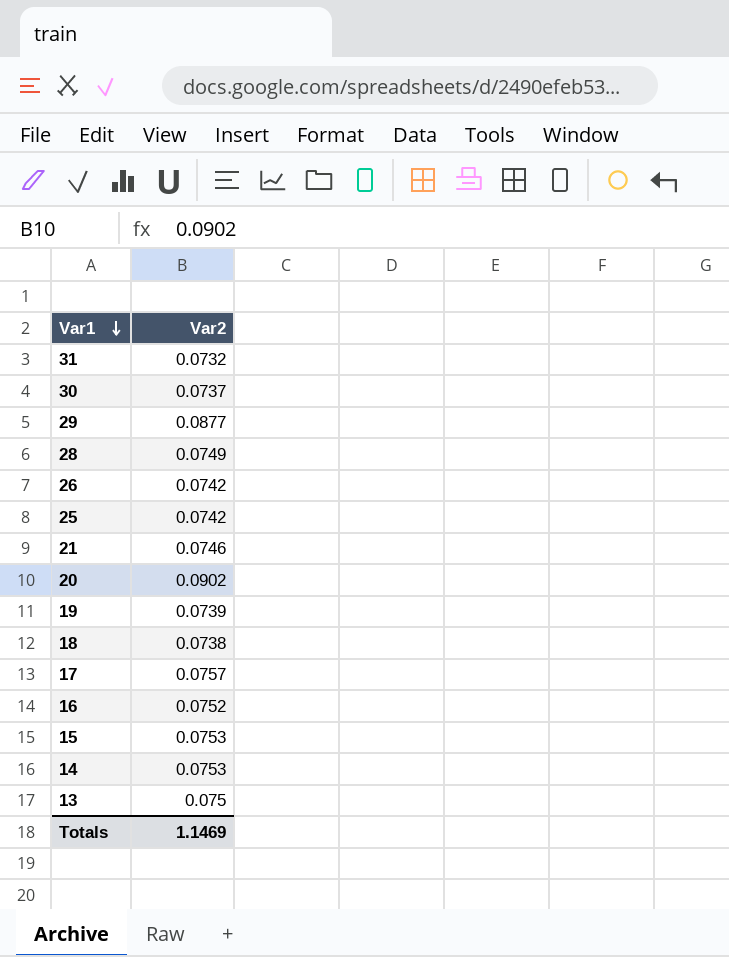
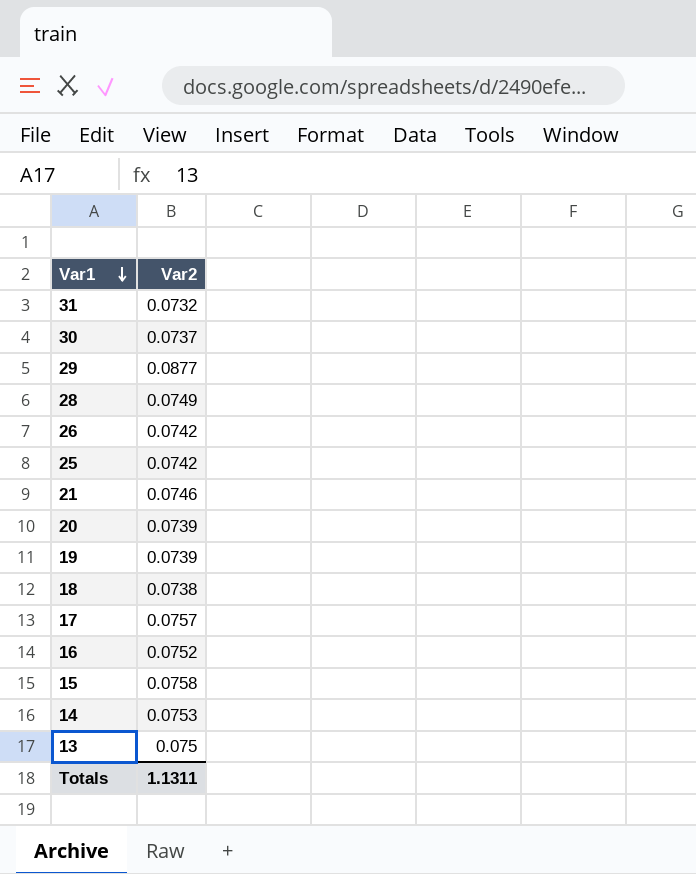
20 | Var2: 0.0902 -> 0.0739
15 | Var2: 0.0753 -> 0.0758
Totals | Var2: 1.1469 -> 1.1311

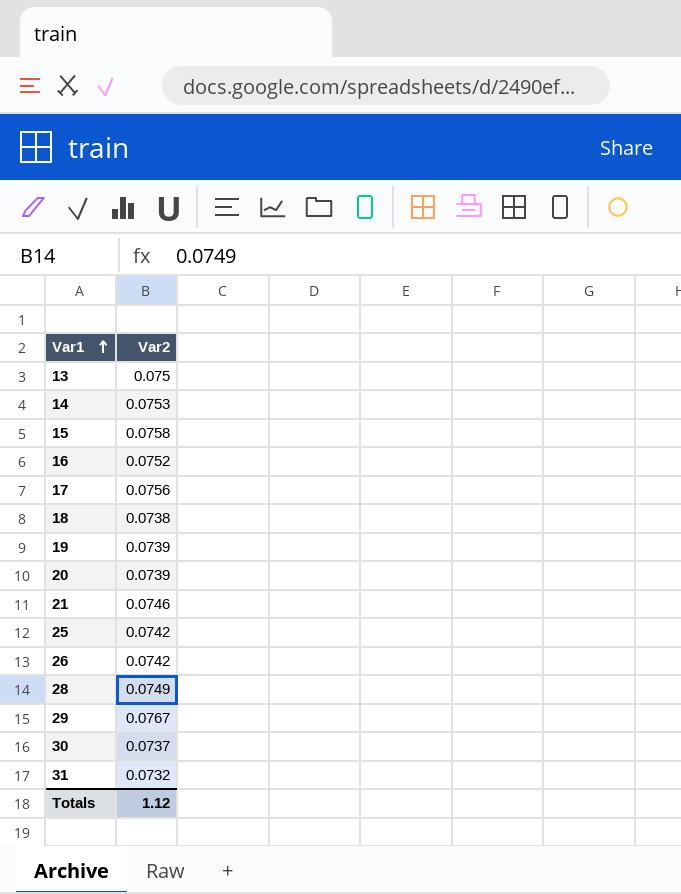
row order: Var1 descending -> Var1 ascending
17 | Var2: 0.0757 -> 0.0756
29 | Var2: 0.0877 -> 0.0767
Totals | Var2: 1.1311 -> 1.12

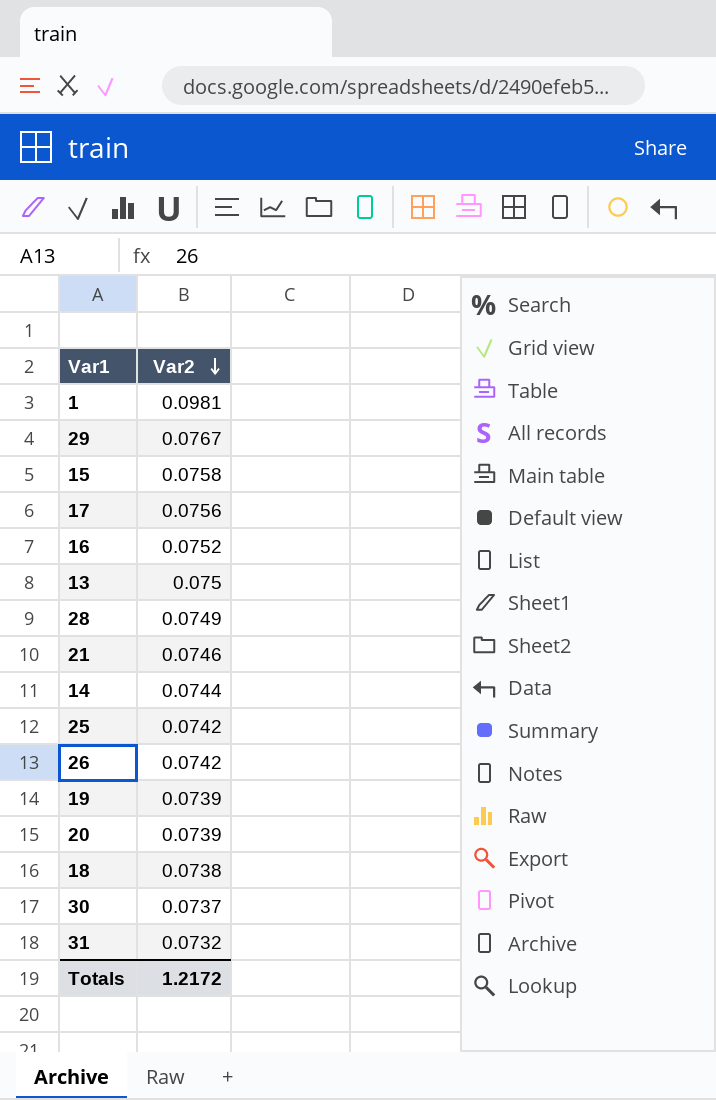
row order: Var1 ascending -> Var2 descending
row 1: none -> 0.0981
14 | Var2: 0.0753 -> 0.0744
Totals | Var2: 1.12 -> 1.2172

